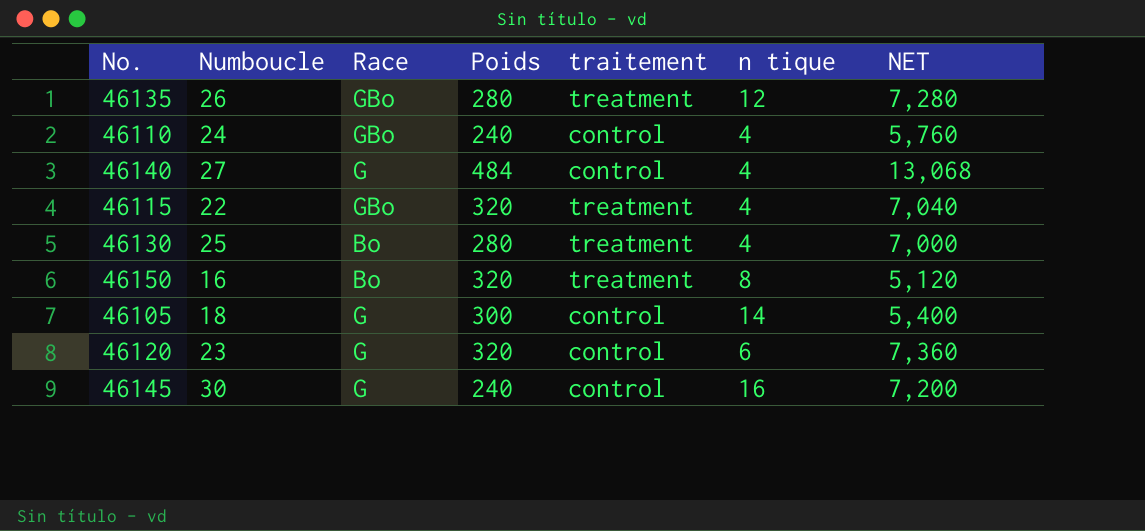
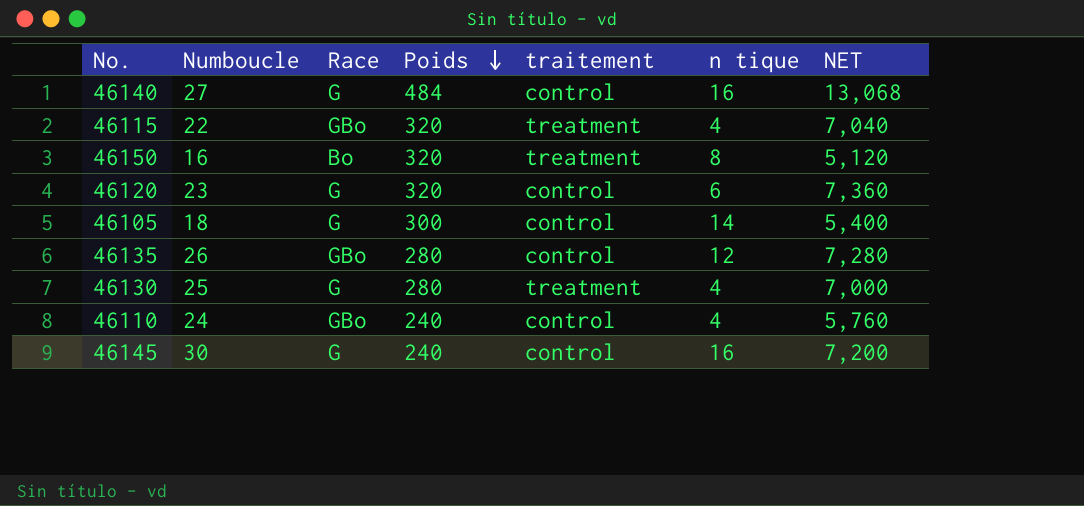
row order: none -> Poids descending
46140 | n tique: 4 -> 16
46135 | traitement: treatment -> control
46130 | Race: Bo -> G

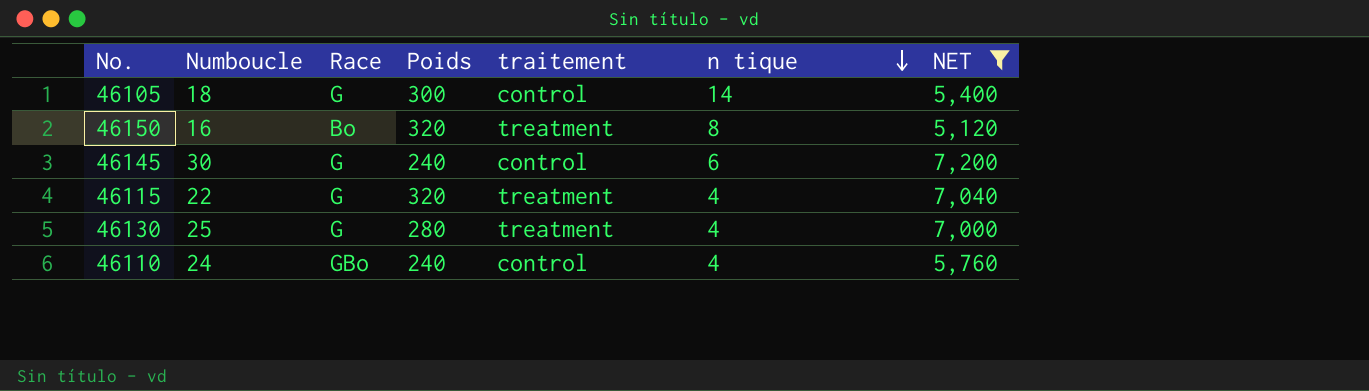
filter: none -> NET <= 7,200
row order: Poids descending -> n tique descending
46145 | n tique: 16 -> 6
46115 | Race: GBo -> G

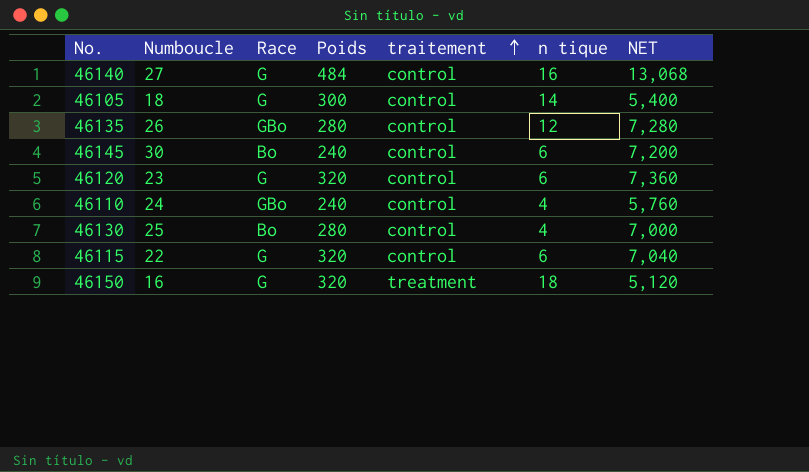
filter: NET <= 7,200 -> none
row order: n tique descending -> traitement ascending
46145 | Race: G -> Bo
46130 | Race: G -> Bo
46130 | traitement: treatment -> control
46115 | traitement: treatment -> control
46115 | n tique: 4 -> 6
46150 | Race: Bo -> G
46150 | n tique: 8 -> 18

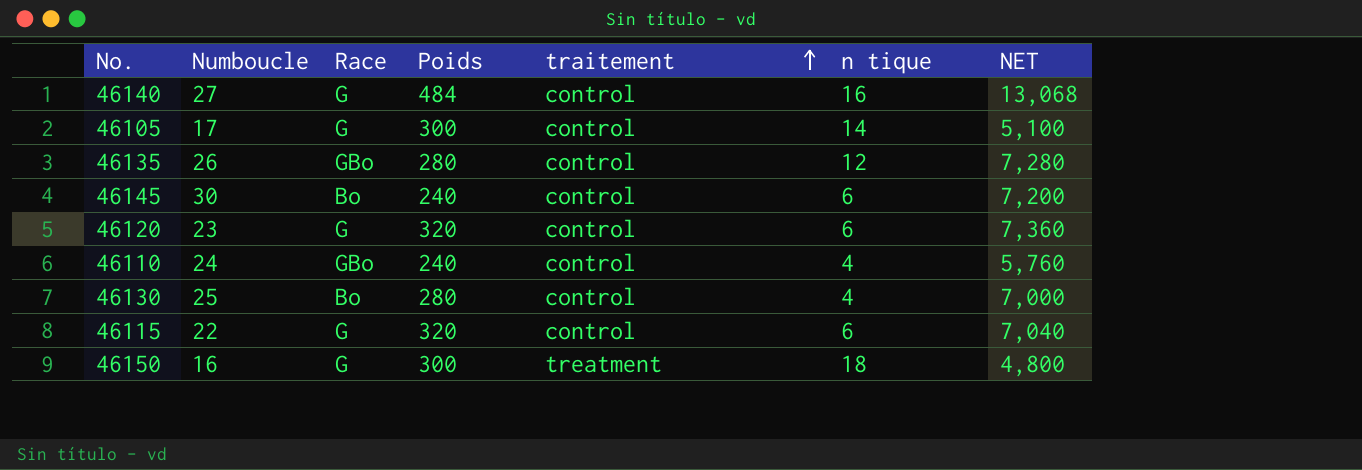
46105 | Numboucle: 18 -> 17
46105 | NET: 5,400 -> 5,100
46150 | Poids: 320 -> 300
46150 | NET: 5,120 -> 4,800

